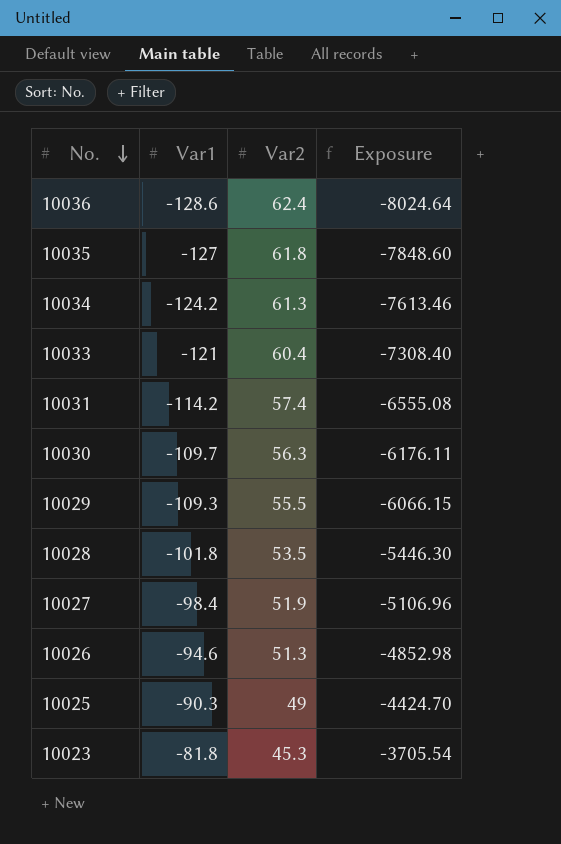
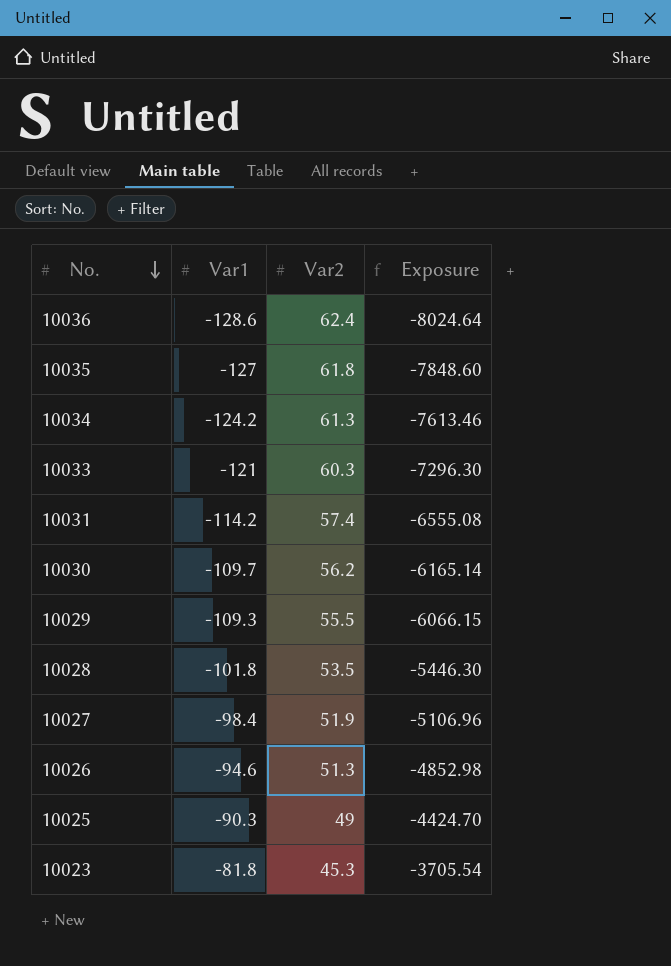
10033 | Var2: 60.4 -> 60.3
10033 | Exposure: -7308.40 -> -7296.30
10030 | Var2: 56.3 -> 56.2
10030 | Exposure: -6176.11 -> -6165.14

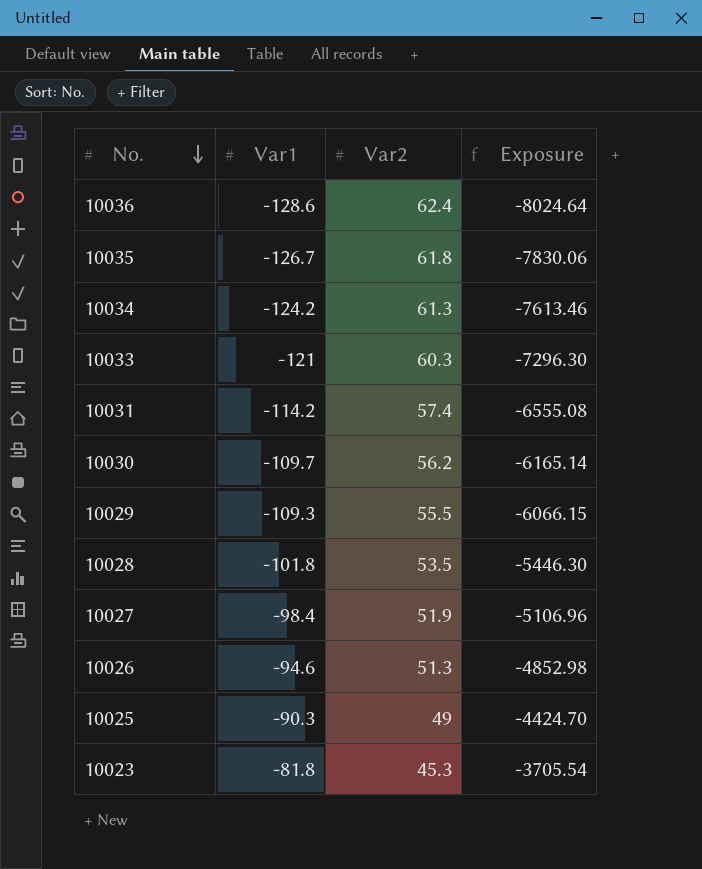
10035 | Var1: -127 -> -126.7
10035 | Exposure: -7848.60 -> -7830.06

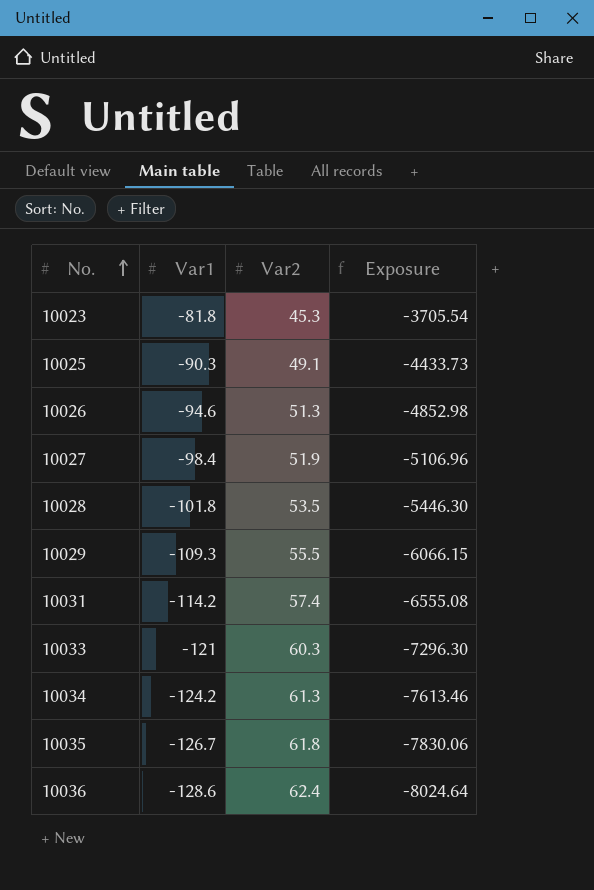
row order: No. descending -> No. ascending
row 10030: -109.7 | 56.2 | -6165.14 -> none
10025 | Var2: 49 -> 49.1
10025 | Exposure: -4424.70 -> -4433.73

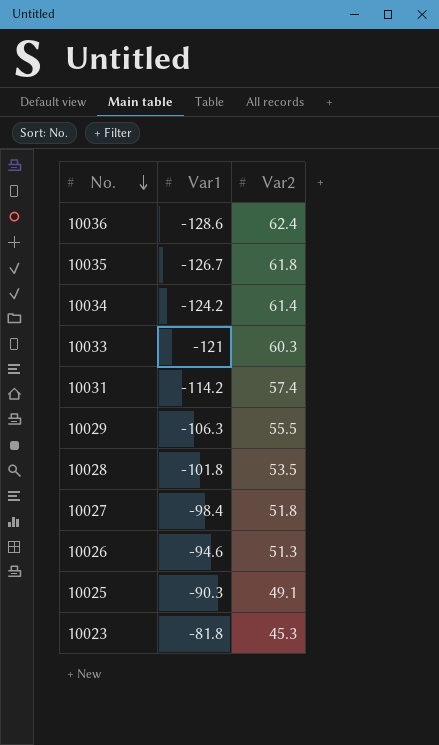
row order: No. ascending -> No. descending
column Exposure | formula: [Var1] * [Var2] -> none
10034 | Var2: 61.3 -> 61.4
10029 | Var1: -109.3 -> -106.3
10027 | Var2: 51.9 -> 51.8

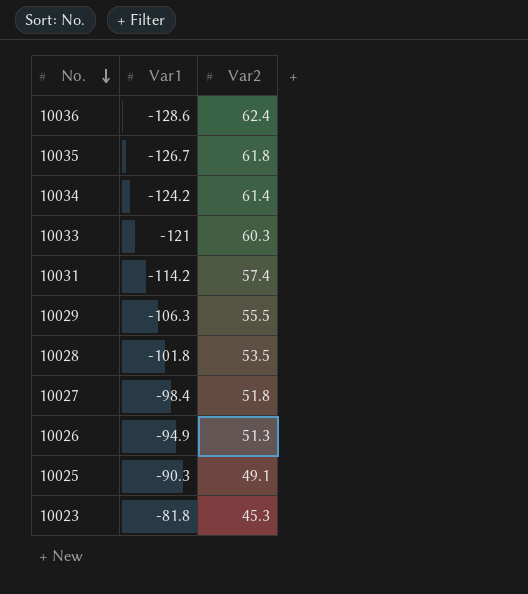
10026 | Var1: -94.6 -> -94.9

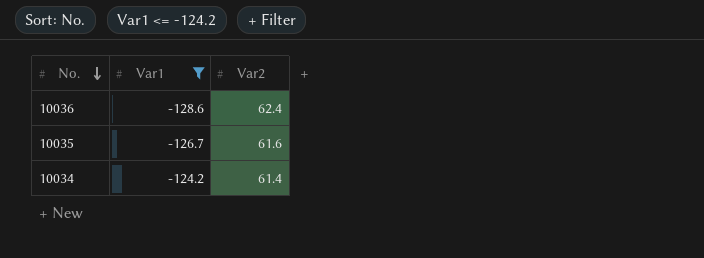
filter: none -> Var1 <= -124.2
10035 | Var2: 61.8 -> 61.6

